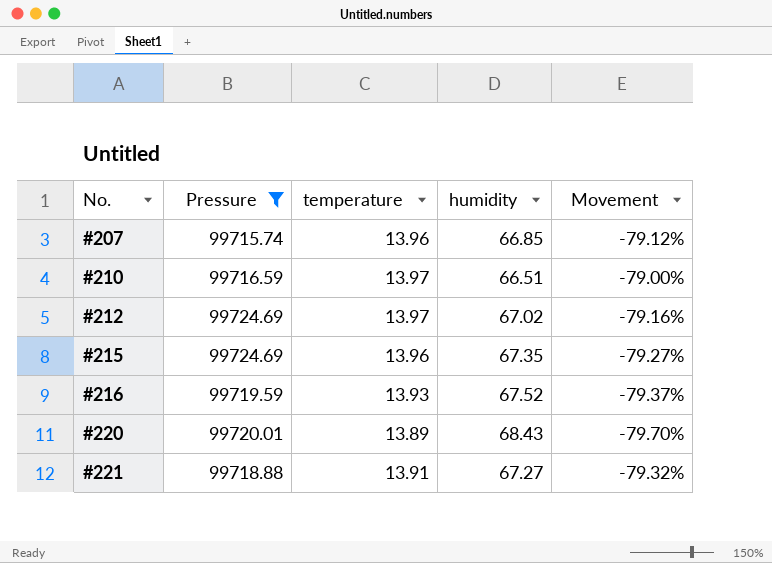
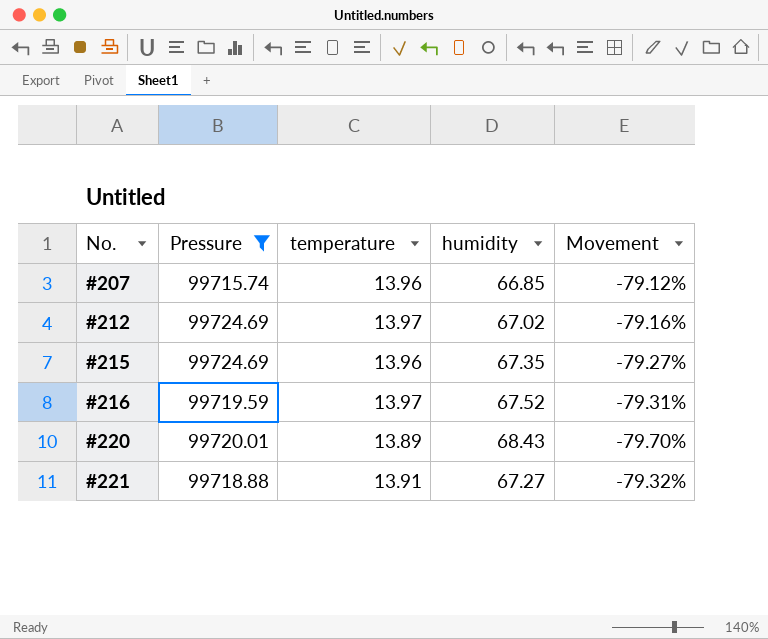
row #210: 99716.59 | 13.97 | 66.51 | -79.00% -> none
#216 | temperature: 13.93 -> 13.97
#216 | Movement: -79.37% -> -79.31%

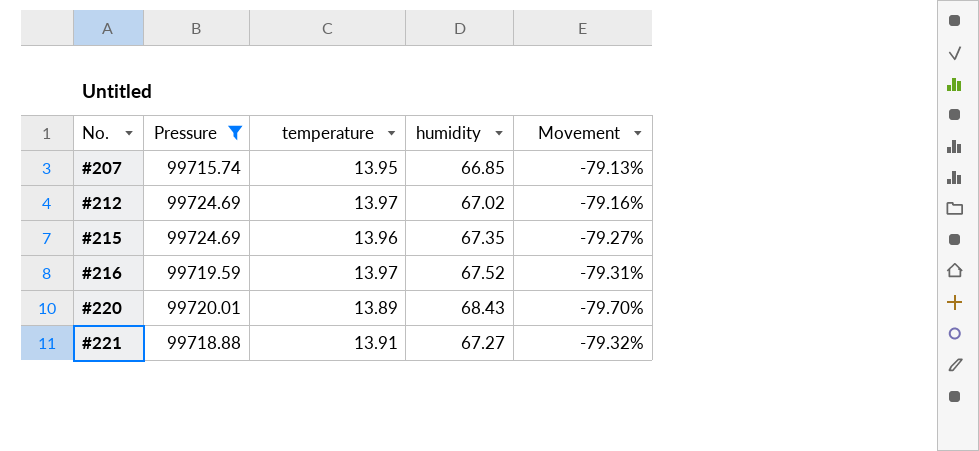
#207 | temperature: 13.96 -> 13.95
#207 | Movement: -79.12% -> -79.13%

